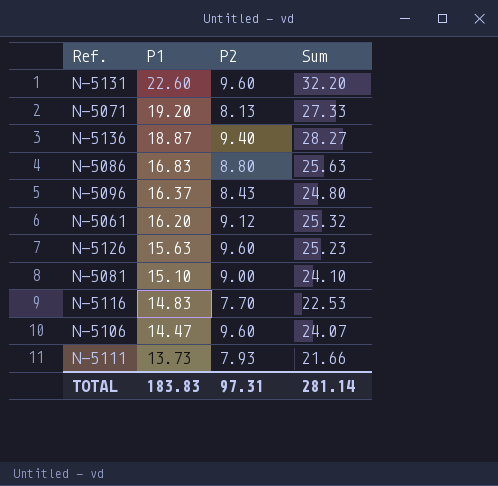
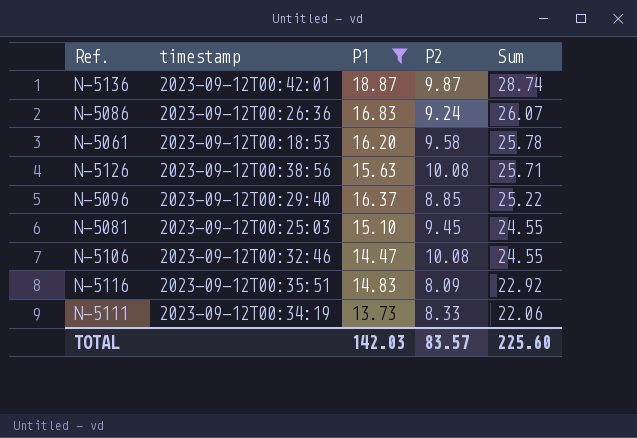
filter: none -> P1 <= 18.87
row order: P1 descending -> Sum descending
column timestamp | position: none -> 2
N-5136 | P2: 9.40 -> 9.87
N-5136 | Sum: 28.27 -> 28.74
N-5086 | P2: 8.80 -> 9.24
N-5086 | Sum: 25.63 -> 26.07
N-5061 | P2: 9.12 -> 9.58
N-5061 | Sum: 25.32 -> 25.78
N-5126 | P2: 9.60 -> 10.08
N-5126 | Sum: 25.23 -> 25.71
N-5096 | P2: 8.43 -> 8.85
N-5096 | Sum: 24.80 -> 25.22
N-5081 | P2: 9.00 -> 9.45
N-5081 | Sum: 24.10 -> 24.55
N-5106 | P2: 9.60 -> 10.08
N-5106 | Sum: 24.07 -> 24.55
N-5116 | P2: 7.70 -> 8.09
N-5116 | Sum: 22.53 -> 22.92
N-5111 | P2: 7.93 -> 8.33
N-5111 | Sum: 21.66 -> 22.06
TOTAL | P1: 183.83 -> 142.03
TOTAL | P2: 97.31 -> 83.57
TOTAL | Sum: 281.14 -> 225.60

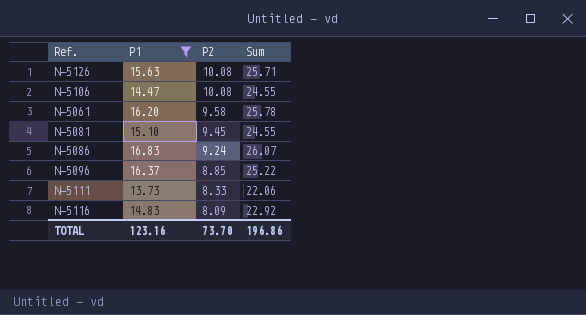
row order: Sum descending -> P2 descending
column timestamp | position: 2 -> none
row N-5136: 2023-09-12T00:42:01 | 18.87 | 9.87 | 28.74 -> none
TOTAL | P1: 142.03 -> 123.16
TOTAL | P2: 83.57 -> 73.70
TOTAL | Sum: 225.60 -> 196.86

